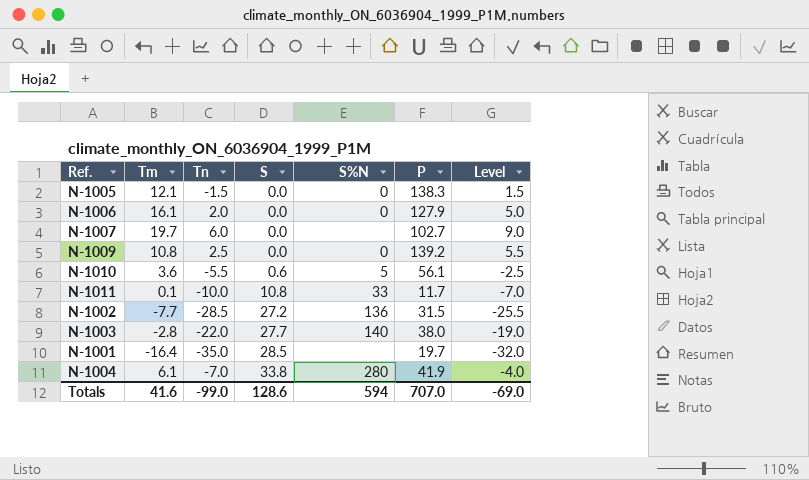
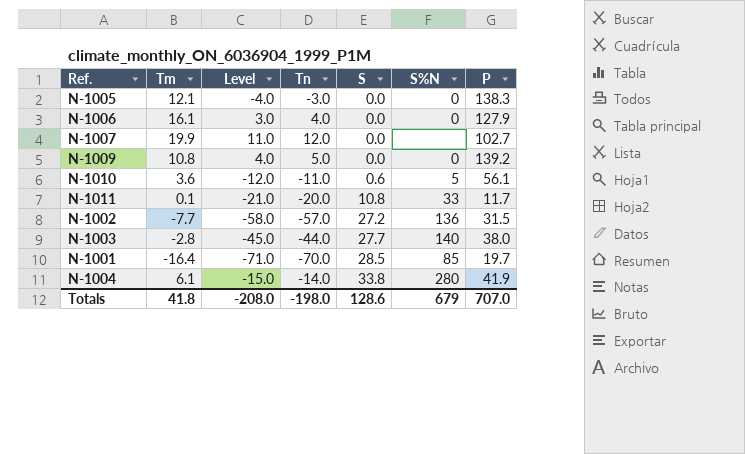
column Level | formula: [Tn] + 3 -> [Tn] - 1
column Level | position: 7 -> 3
N-1005 | Tn: -1.5 -> -3.0
N-1006 | Tn: 2.0 -> 4.0
N-1007 | Tm: 19.7 -> 19.9
N-1007 | Tn: 6.0 -> 12.0
N-1009 | Tn: 2.5 -> 5.0
N-1010 | Tn: -5.5 -> -11.0
N-1011 | Tn: -10.0 -> -20.0
N-1002 | Tn: -28.5 -> -57.0
N-1003 | Tn: -22.0 -> -44.0
N-1001 | Tn: -35.0 -> -70.0
N-1001 | S%N: none -> 85
N-1004 | Tn: -7.0 -> -14.0
Totals | Tm: 41.6 -> 41.8
Totals | Level: -69.0 -> -208.0
Totals | Tn: -99.0 -> -198.0
Totals | S%N: 594 -> 679

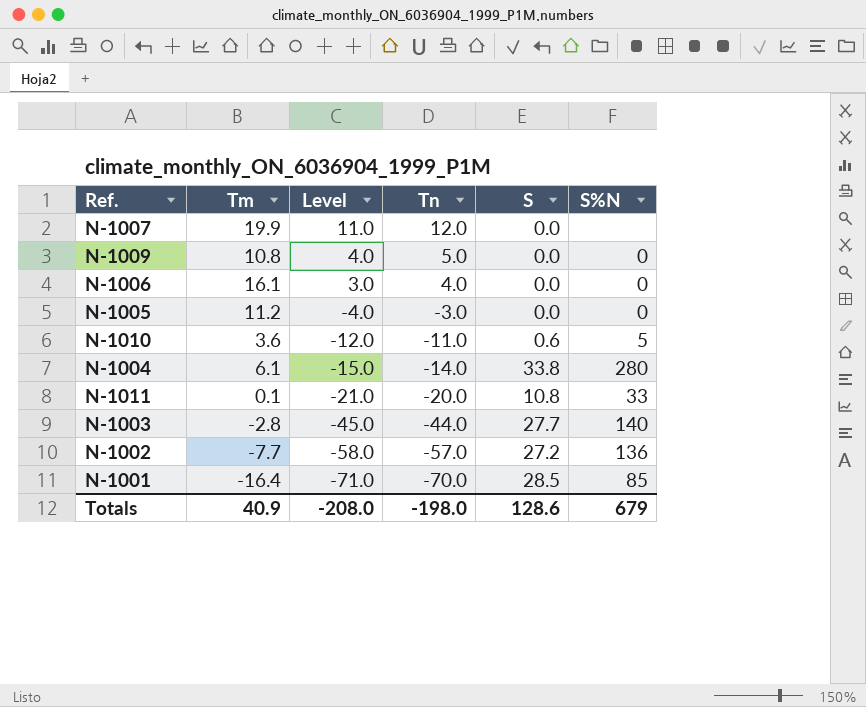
row order: S ascending -> Level descending
column P | position: 7 -> none
N-1005 | Tm: 12.1 -> 11.2
Totals | Tm: 41.8 -> 40.9

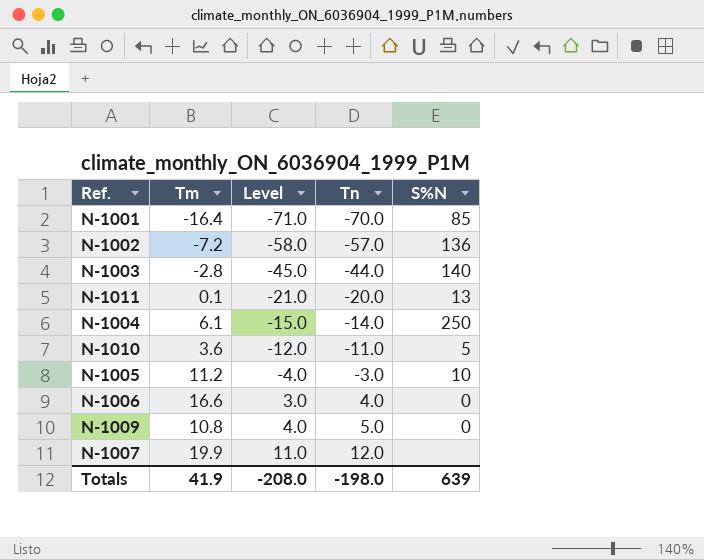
row order: Level descending -> Level ascending
column S | position: 5 -> none
N-1002 | Tm: -7.7 -> -7.2
N-1011 | S%N: 33 -> 13
N-1004 | S%N: 280 -> 250
N-1005 | S%N: 0 -> 10
N-1006 | Tm: 16.1 -> 16.6
Totals | Tm: 40.9 -> 41.9
Totals | S%N: 679 -> 639

